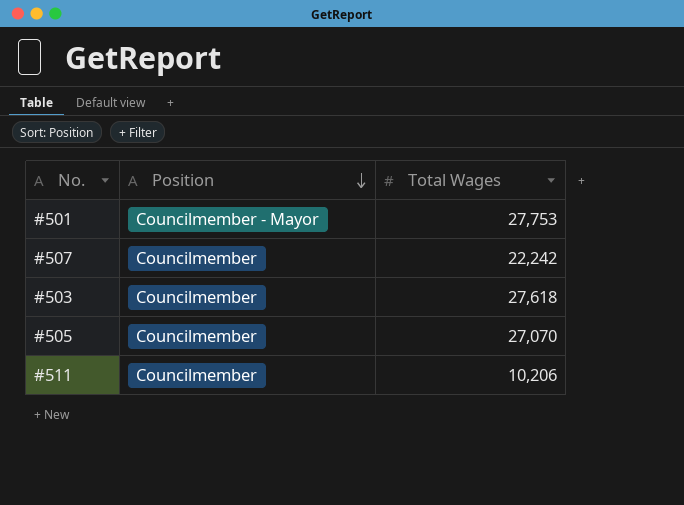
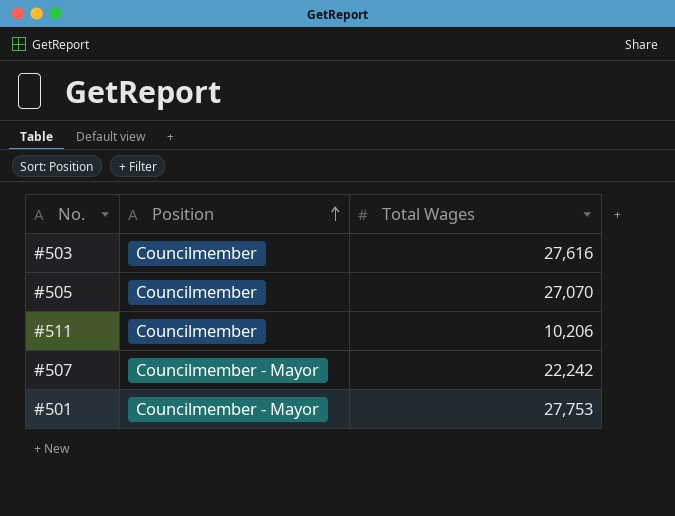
row order: Position descending -> Position ascending
#503 | Total Wages: 27,618 -> 27,616
#507 | Position: Councilmember -> Councilmember - Mayor

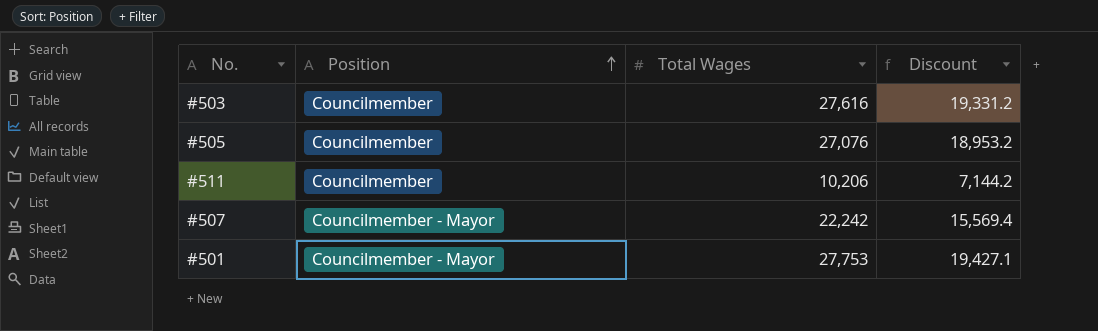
column Discount | formula: none -> [Total Wages] * 0.7
#505 | Total Wages: 27,070 -> 27,076

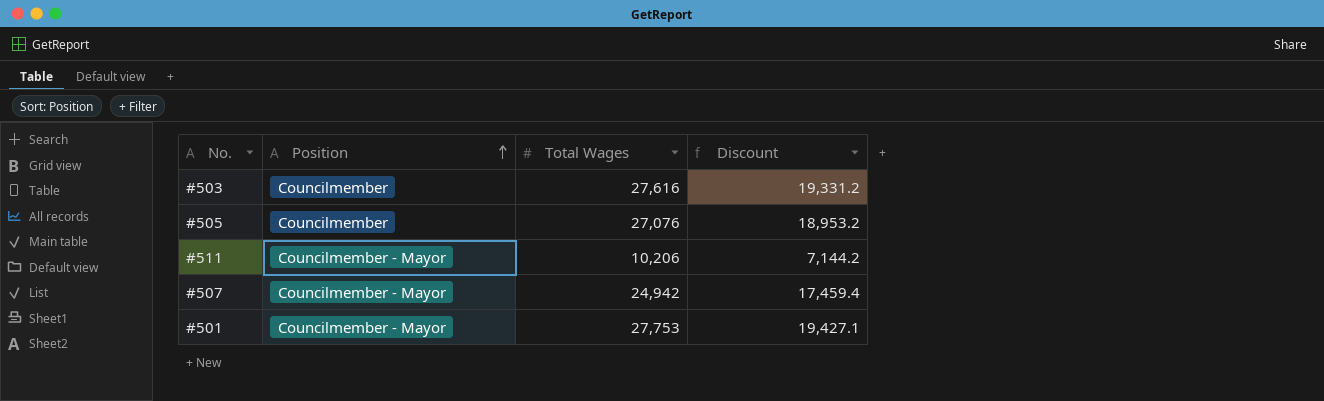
#511 | Position: Councilmember -> Councilmember - Mayor
#507 | Total Wages: 22,242 -> 24,942
#507 | Discount: 15,569.4 -> 17,459.4

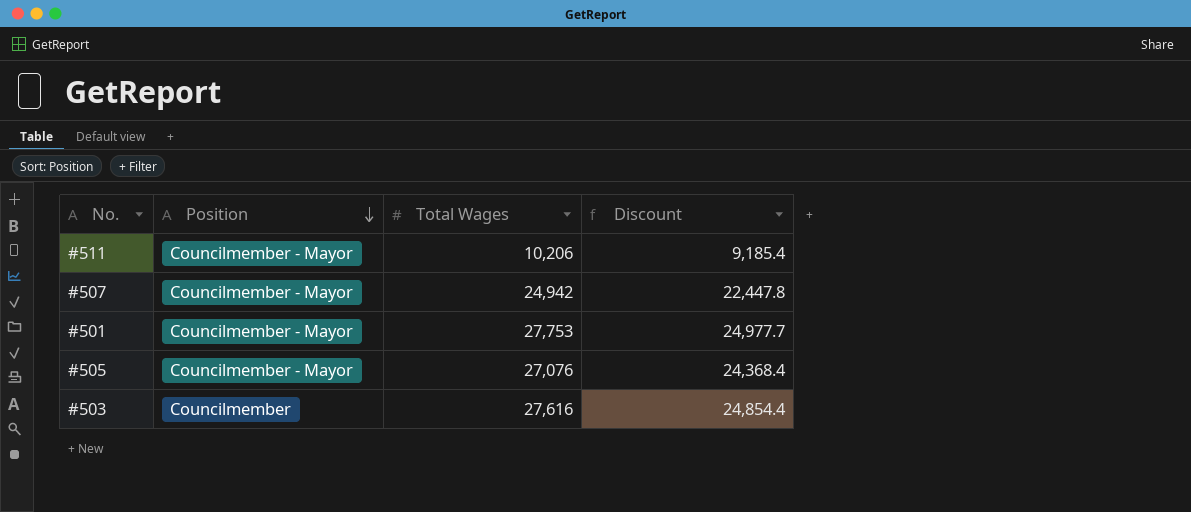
row order: Position ascending -> Position descending
column Discount | formula: [Total Wages] * 0.7 -> [Total Wages] * 0.9
#505 | Position: Councilmember -> Councilmember - Mayor

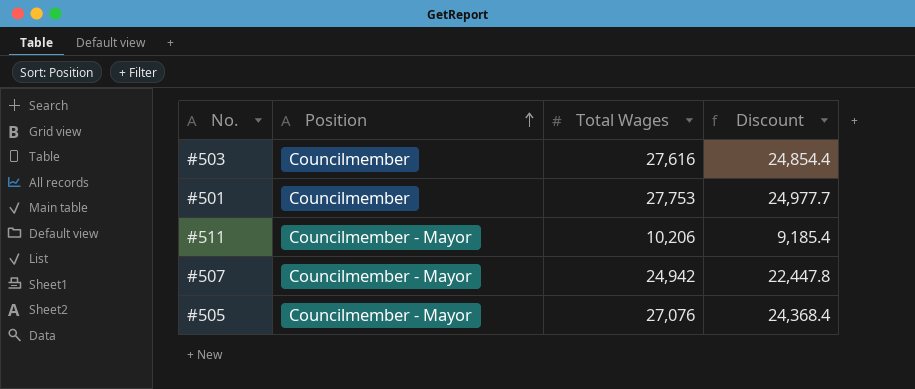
row order: Position descending -> Position ascending
#501 | Position: Councilmember - Mayor -> Councilmember

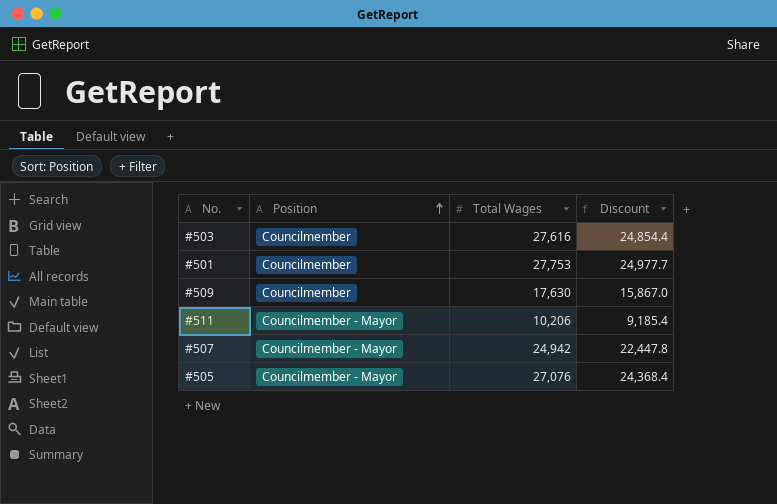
row #509: none -> Councilmember | 17,630 | 15,867.0

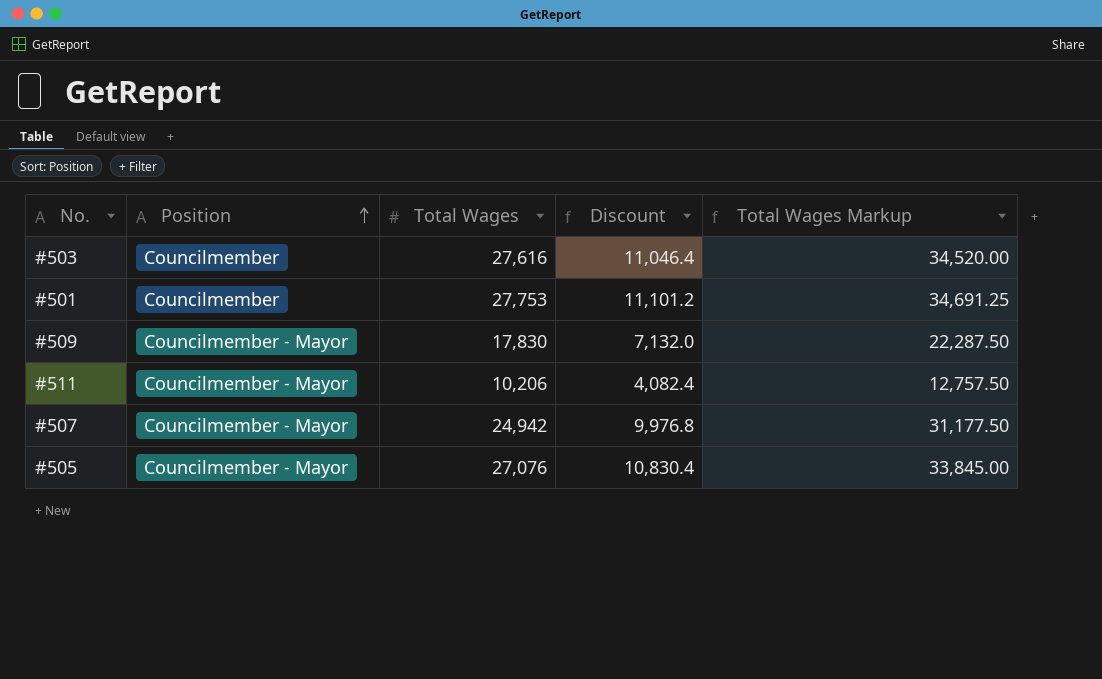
column Discount | formula: [Total Wages] * 0.9 -> [Total Wages] * 0.4
column Total Wages Markup | formula: none -> [Total Wages] * 1.25
#509 | Position: Councilmember -> Councilmember - Mayor
#509 | Total Wages: 17,630 -> 17,830

